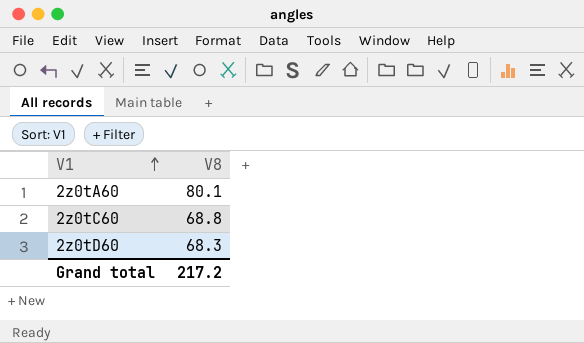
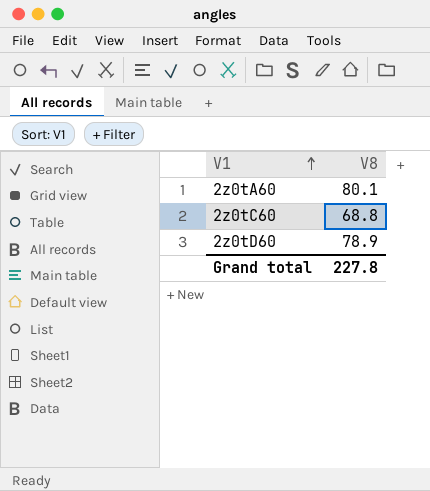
2z0tD60 | V8: 68.3 -> 78.9
Grand total | V8: 217.2 -> 227.8

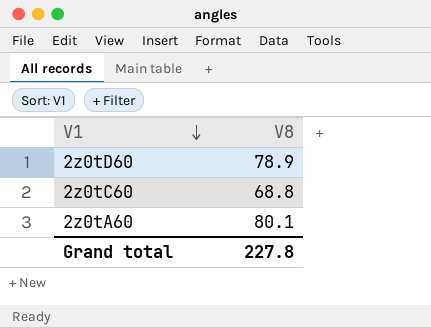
row order: V1 ascending -> V1 descending

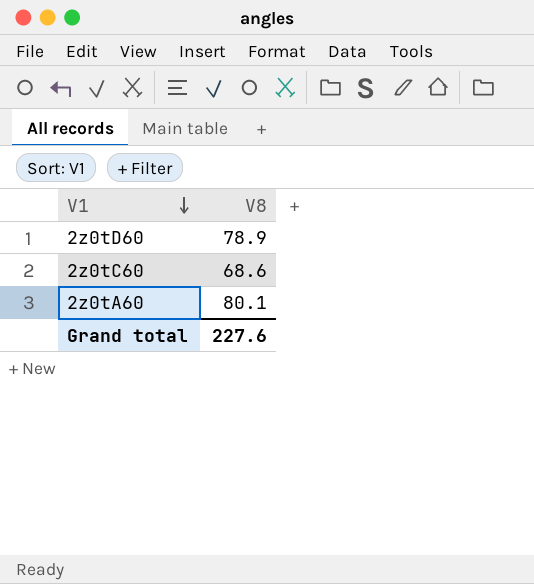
2z0tC60 | V8: 68.8 -> 68.6
Grand total | V8: 227.8 -> 227.6

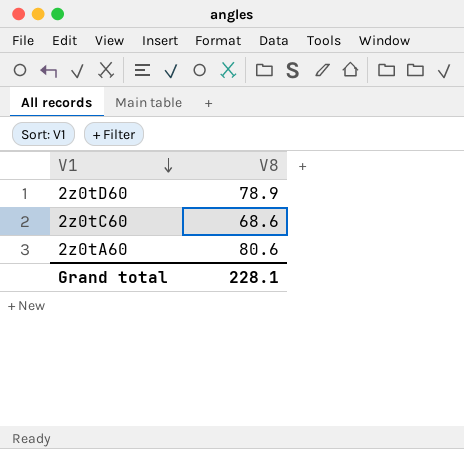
2z0tA60 | V8: 80.1 -> 80.6
Grand total | V8: 227.6 -> 228.1

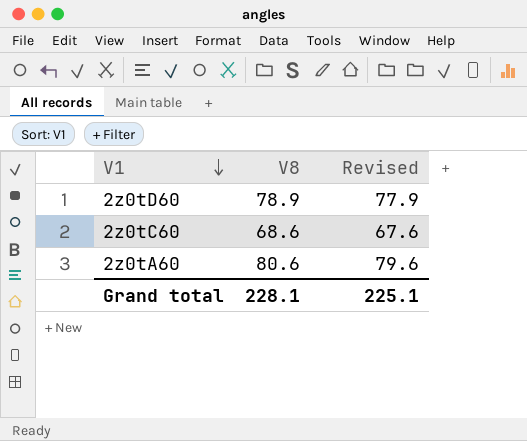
column Revised | formula: none -> [V8] - 1

